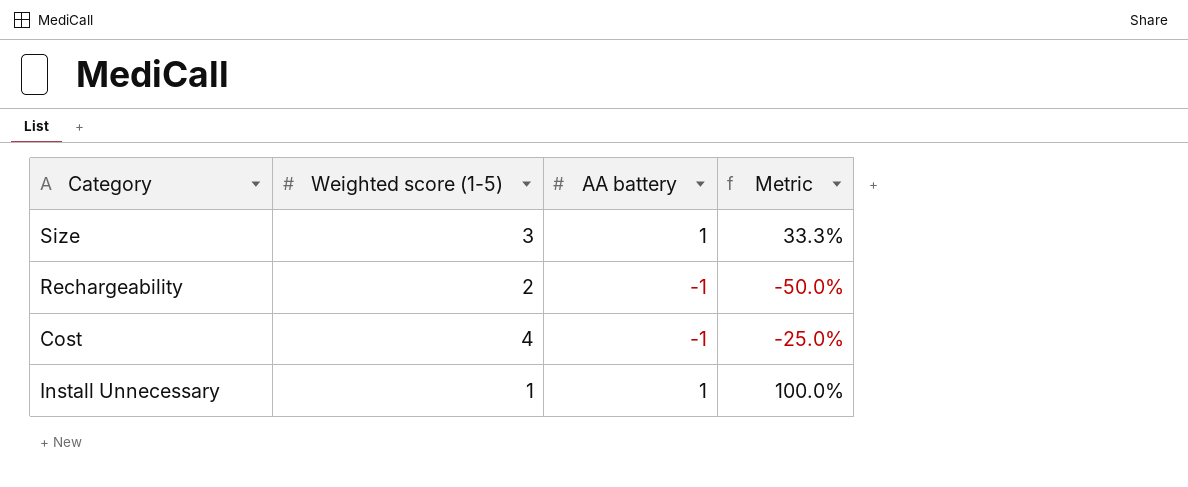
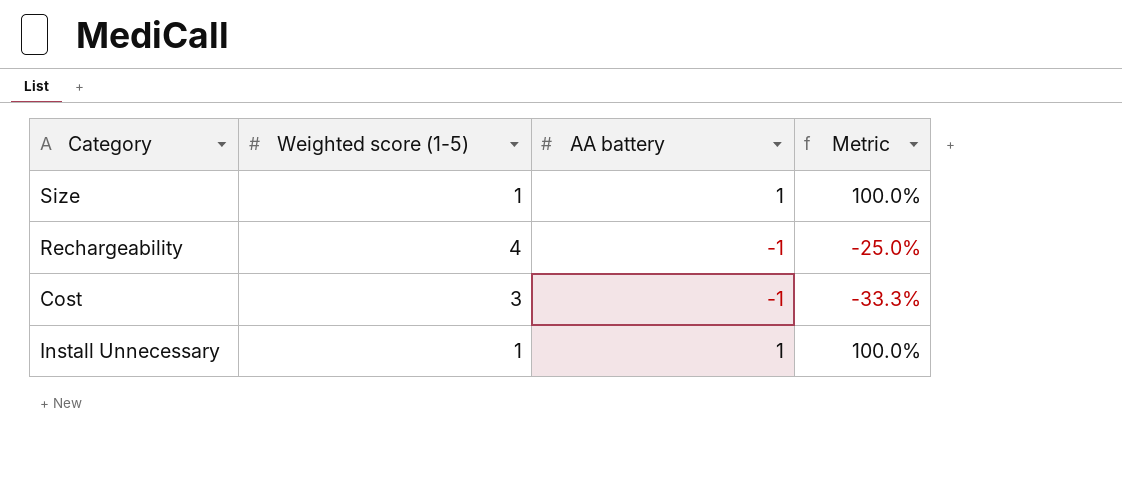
Size | Weighted score (1-5): 3 -> 1
Size | Metric: 33.3% -> 100.0%
Rechargeability | Weighted score (1-5): 2 -> 4
Rechargeability | Metric: -50.0% -> -25.0%
Cost | Weighted score (1-5): 4 -> 3
Cost | Metric: -25.0% -> -33.3%

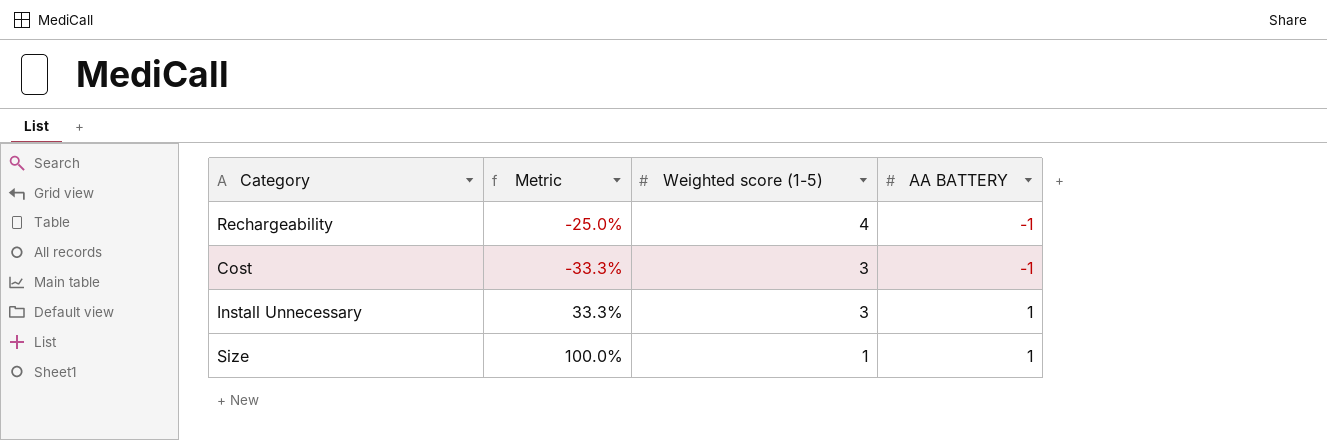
row order: none -> Weighted score (1-5) descending
column Metric | position: 4 -> 2
column name: AA battery -> AA BATTERY
Install Unnecessary | Metric: 100.0% -> 33.3%
Install Unnecessary | Weighted score (1-5): 1 -> 3

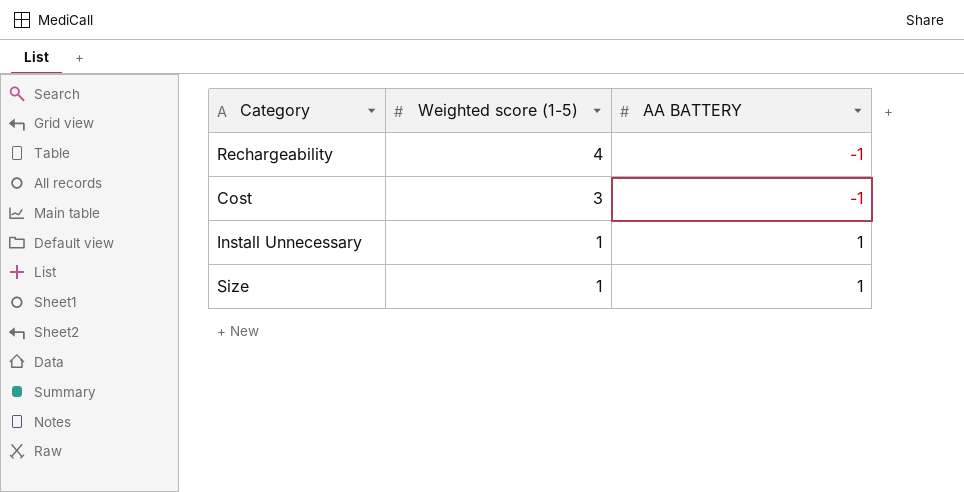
column Metric | formula: [AA BATTERY] / [Weighted score (1-5)] -> none
Install Unnecessary | Weighted score (1-5): 3 -> 1

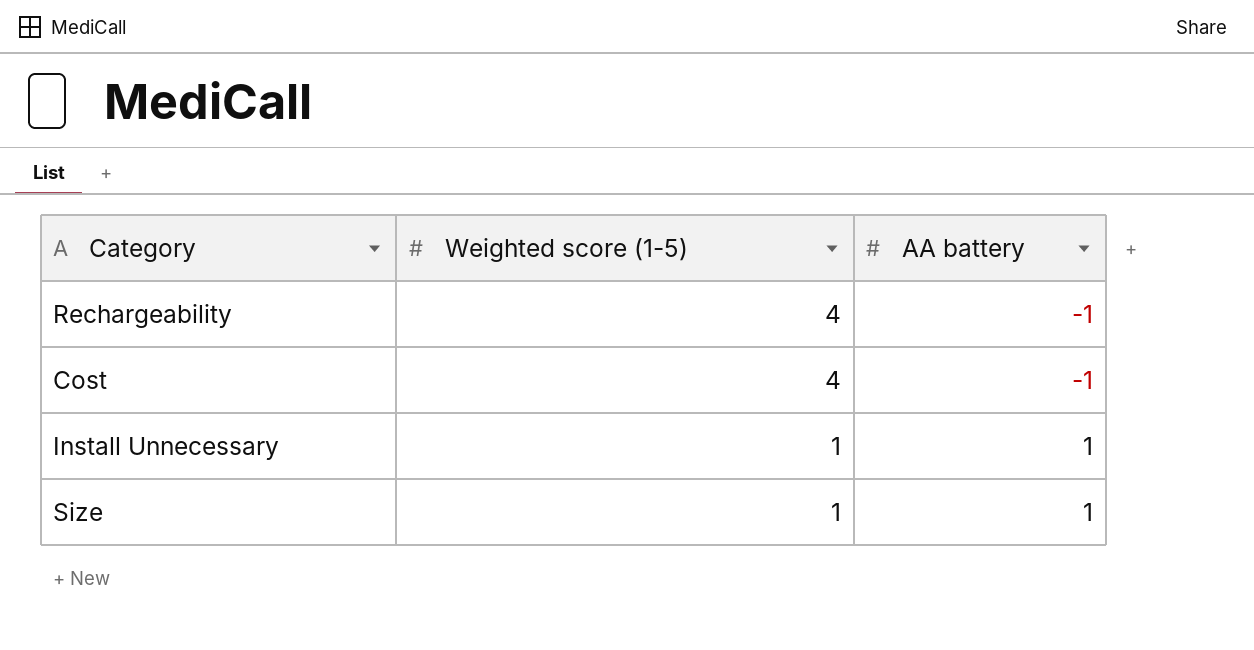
column name: AA BATTERY -> AA battery
Cost | Weighted score (1-5): 3 -> 4

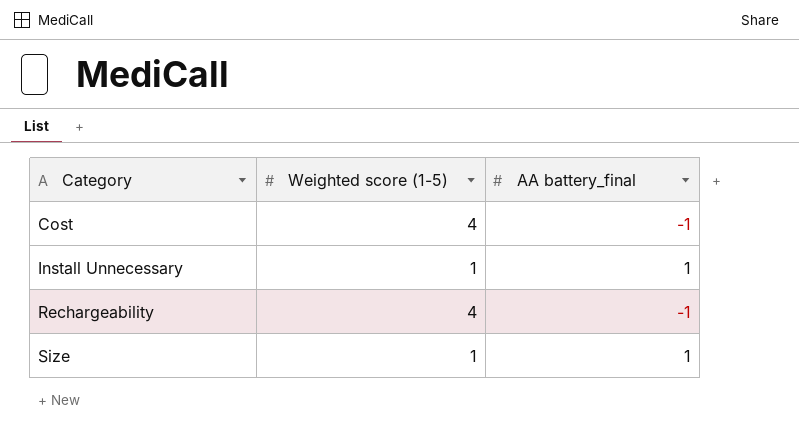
row order: Weighted score (1-5) descending -> Category ascending
column name: AA battery -> AA battery_final

